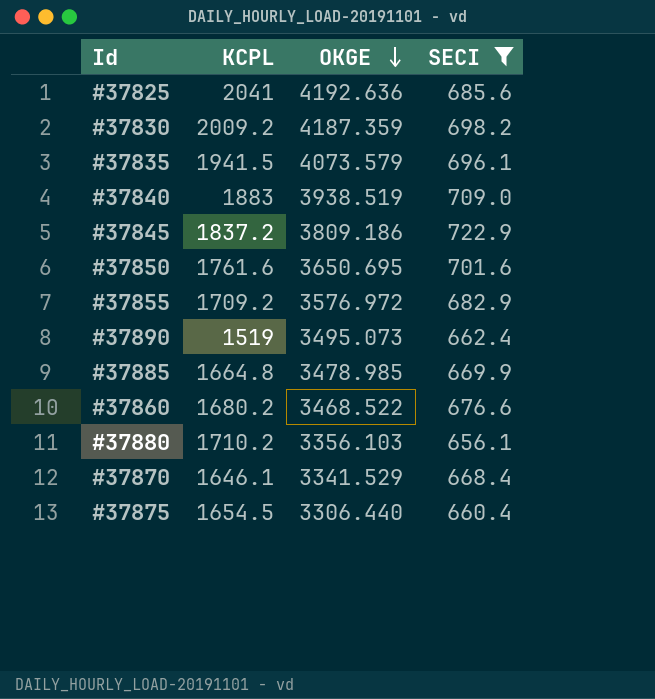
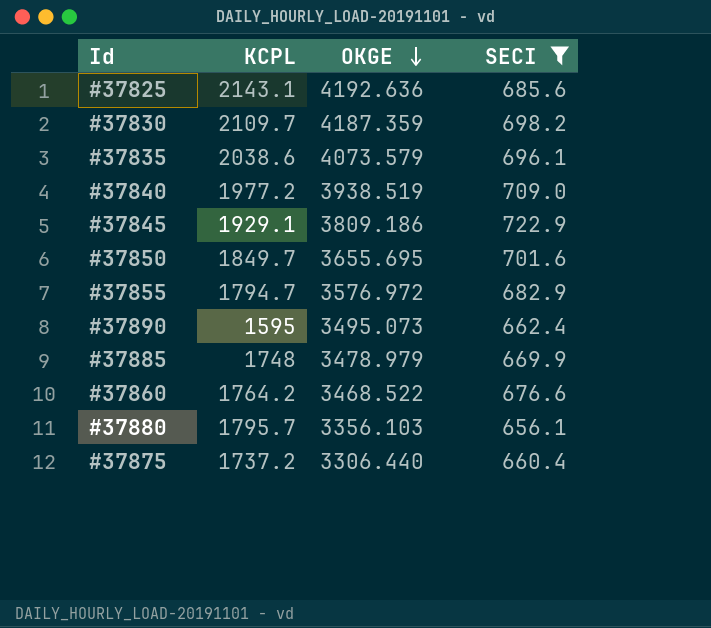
row #37870: 1646.1 | 3341.529 | 668.4 -> none
#37825 | KCPL: 2041 -> 2143.1
#37830 | KCPL: 2009.2 -> 2109.7
#37835 | KCPL: 1941.5 -> 2038.6
#37840 | KCPL: 1883 -> 1977.2
#37845 | KCPL: 1837.2 -> 1929.1
#37850 | KCPL: 1761.6 -> 1849.7
#37850 | OKGE: 3650.695 -> 3655.695
#37855 | KCPL: 1709.2 -> 1794.7
#37890 | KCPL: 1519 -> 1595
#37885 | KCPL: 1664.8 -> 1748
#37885 | OKGE: 3478.985 -> 3478.979
#37860 | KCPL: 1680.2 -> 1764.2
#37880 | KCPL: 1710.2 -> 1795.7
#37875 | KCPL: 1654.5 -> 1737.2

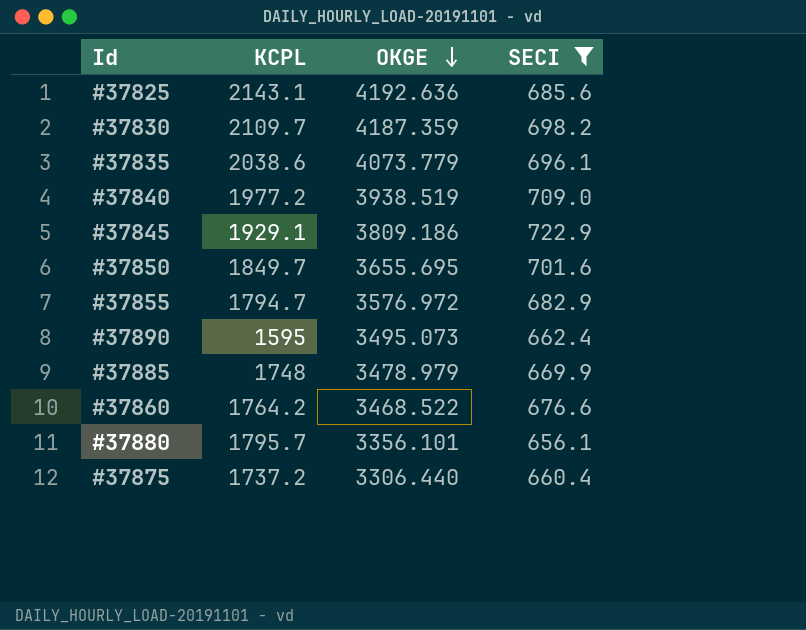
#37835 | OKGE: 4073.579 -> 4073.779
#37880 | OKGE: 3356.103 -> 3356.101

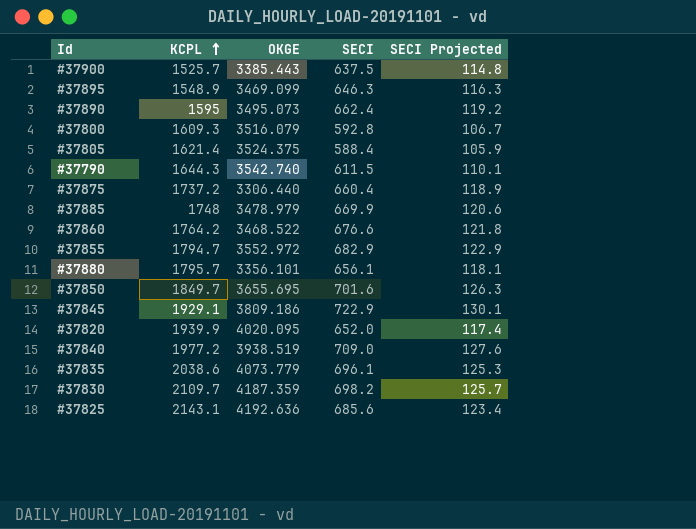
filter: SECI >= 656.1 -> none
row order: OKGE descending -> KCPL ascending
column SECI Projected | formula: none -> [SECI] * 0.18
#37855 | OKGE: 3576.972 -> 3552.972

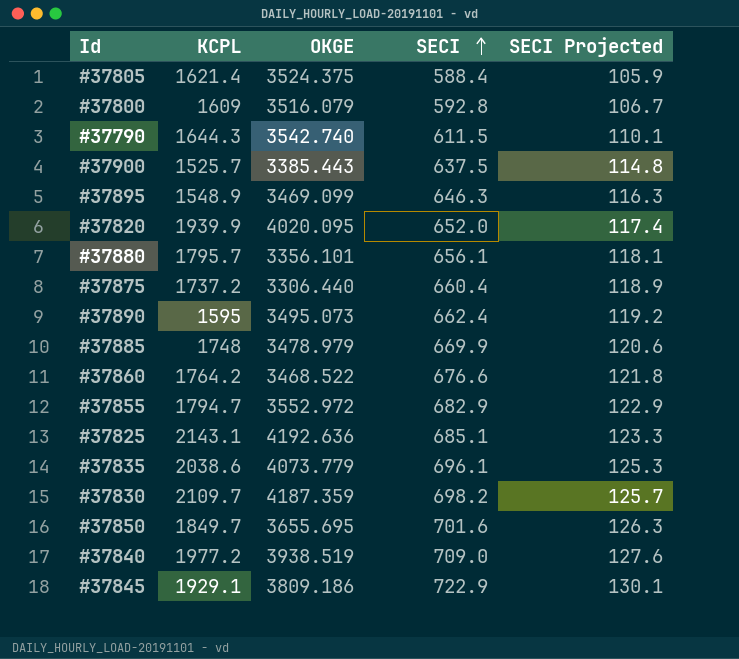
row order: KCPL ascending -> SECI ascending
#37800 | KCPL: 1609.3 -> 1609
#37825 | SECI: 685.6 -> 685.1
#37825 | SECI Projected: 123.4 -> 123.3

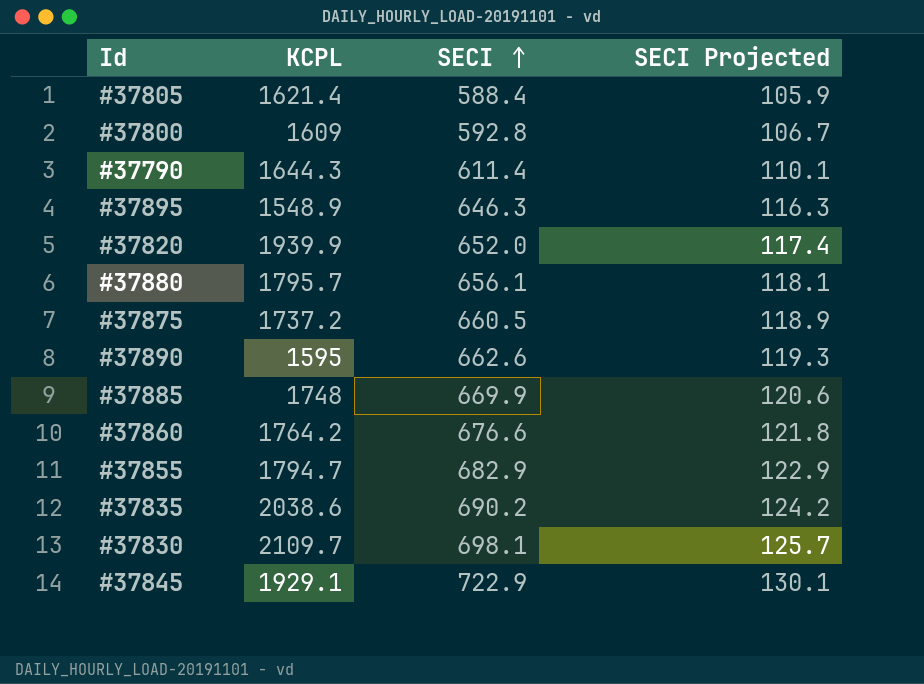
column OKGE | position: 3 -> none
row #37900: 1525.7 | 3385.443 | 637.5 | 114.8 -> none
row #37825: 2143.1 | 4192.636 | 685.1 | 123.3 -> none
row #37850: 1849.7 | 3655.695 | 701.6 | 126.3 -> none
row #37840: 1977.2 | 3938.519 | 709.0 | 127.6 -> none
#37790 | SECI: 611.5 -> 611.4
#37875 | SECI: 660.4 -> 660.5
#37890 | SECI: 662.4 -> 662.6
#37890 | SECI Projected: 119.2 -> 119.3
#37835 | SECI: 696.1 -> 690.2
#37835 | SECI Projected: 125.3 -> 124.2
#37830 | SECI: 698.2 -> 698.1

